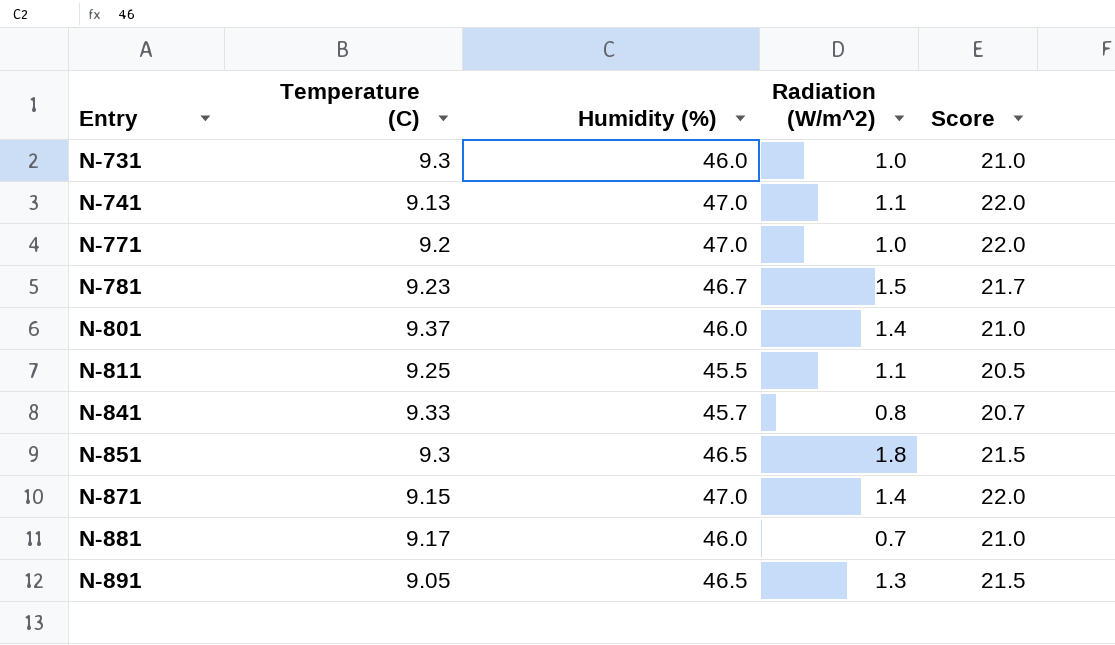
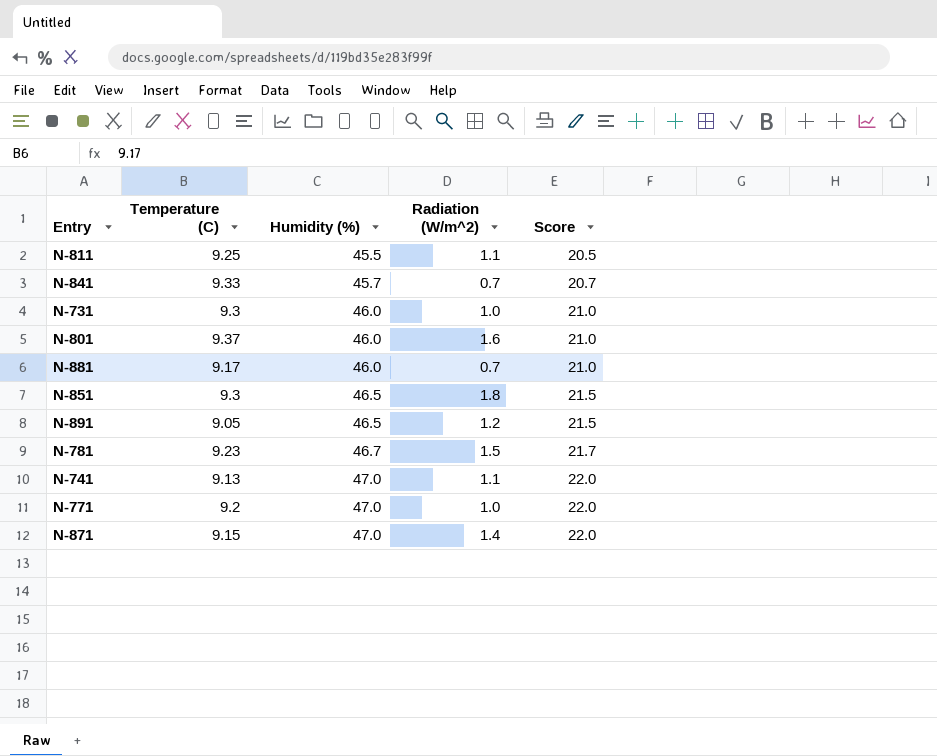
row order: Entry ascending -> Humidity (%) ascending
N-841 | Radiation (W/m^2): 0.8 -> 0.7
N-801 | Radiation (W/m^2): 1.4 -> 1.6
N-891 | Radiation (W/m^2): 1.3 -> 1.2

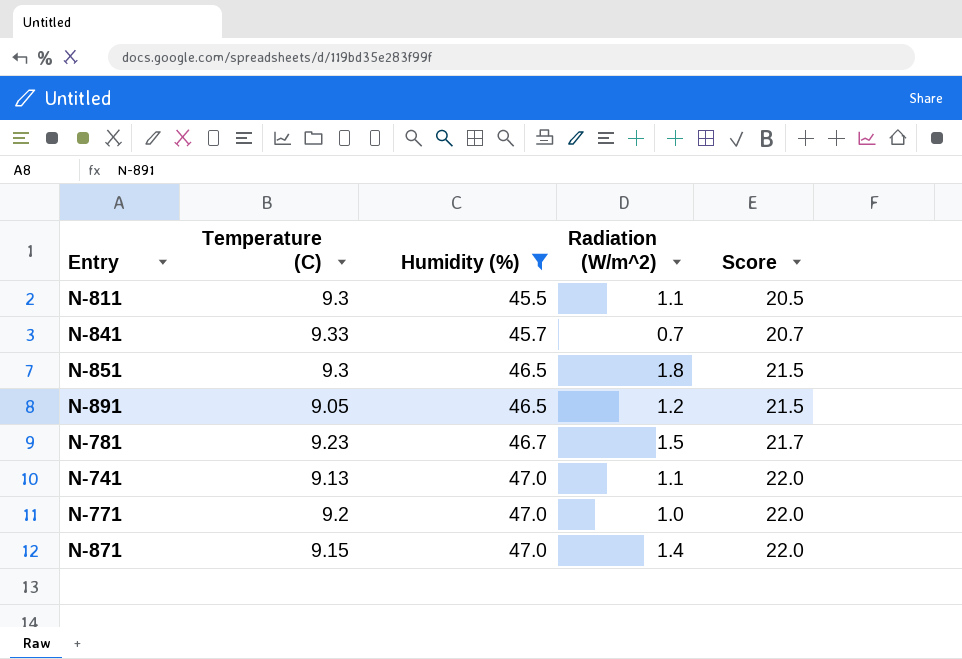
filter: none -> Humidity (%) != 46.0
N-811 | Temperature (C): 9.25 -> 9.3

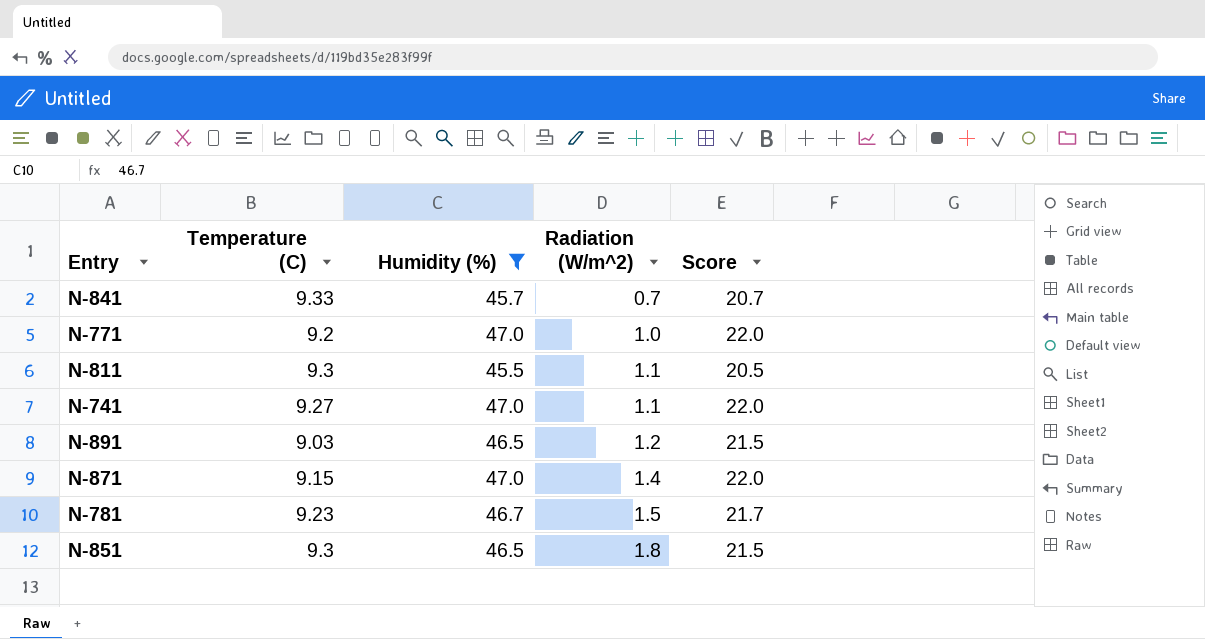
row order: Humidity (%) ascending -> Radiation (W/m^2) ascending
N-741 | Temperature (C): 9.13 -> 9.27
N-891 | Temperature (C): 9.05 -> 9.03

